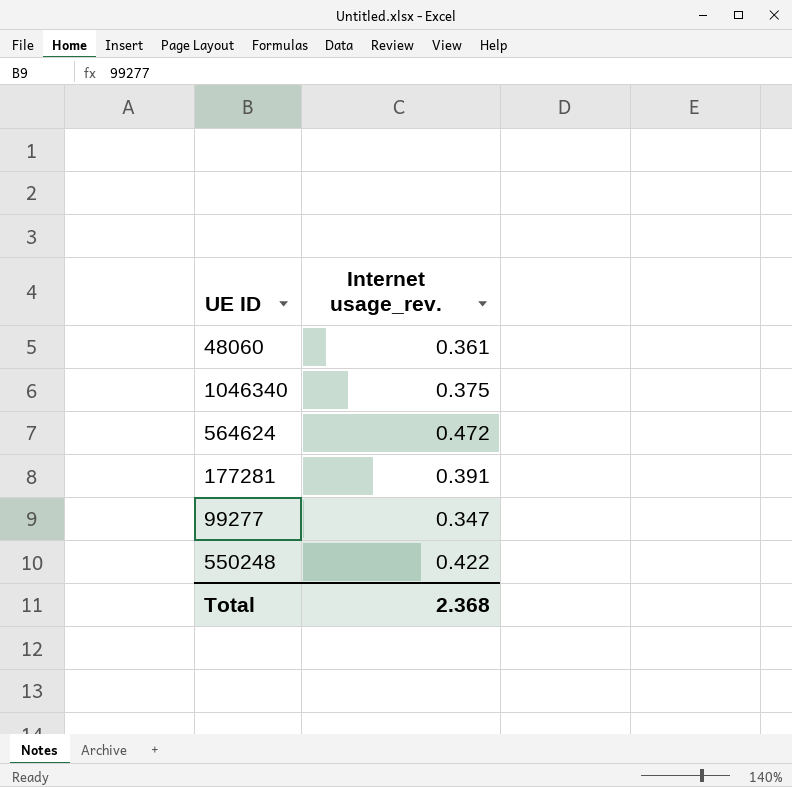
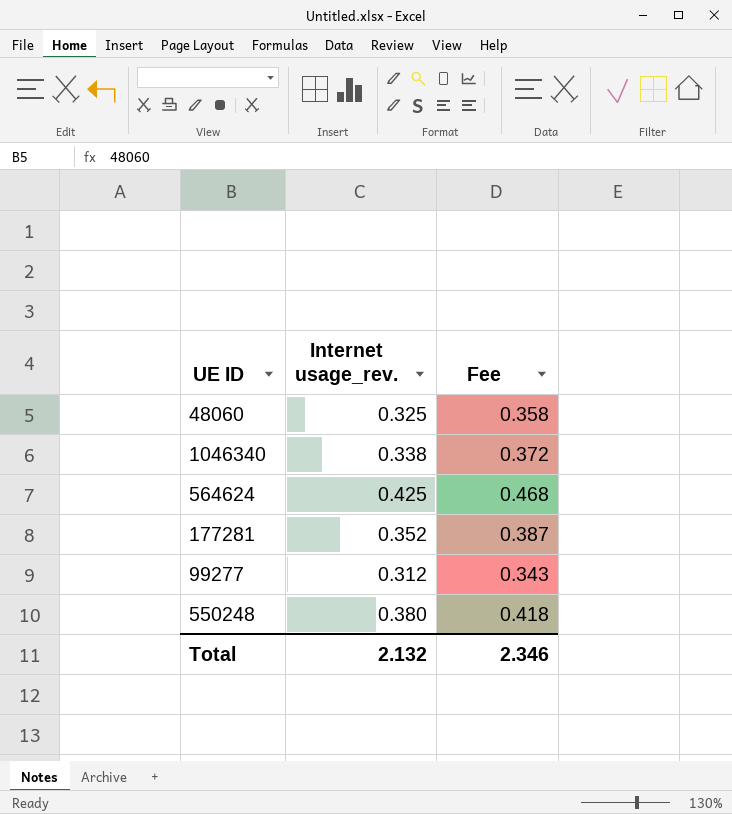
column Fee | formula: none -> [Internet usage_rev.] * 1.1
48060 | Internet usage_rev.: 0.361 -> 0.325
1046340 | Internet usage_rev.: 0.375 -> 0.338
564624 | Internet usage_rev.: 0.472 -> 0.425
177281 | Internet usage_rev.: 0.391 -> 0.352
99277 | Internet usage_rev.: 0.347 -> 0.312
550248 | Internet usage_rev.: 0.422 -> 0.380
Total | Internet usage_rev.: 2.368 -> 2.132

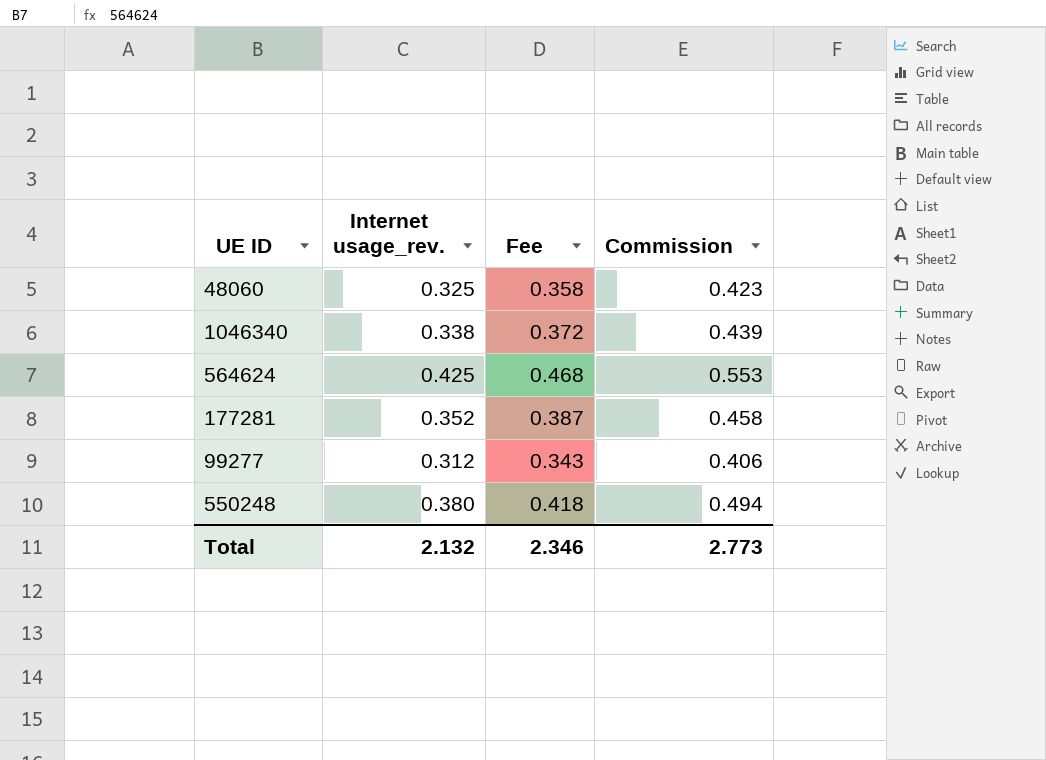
column Commission | formula: none -> [Internet usage_rev.] * 1.3

